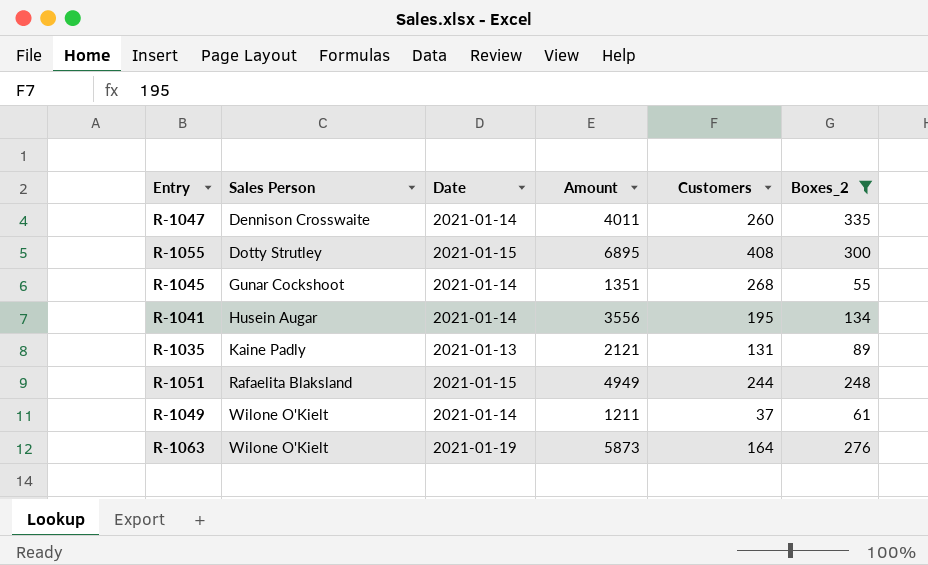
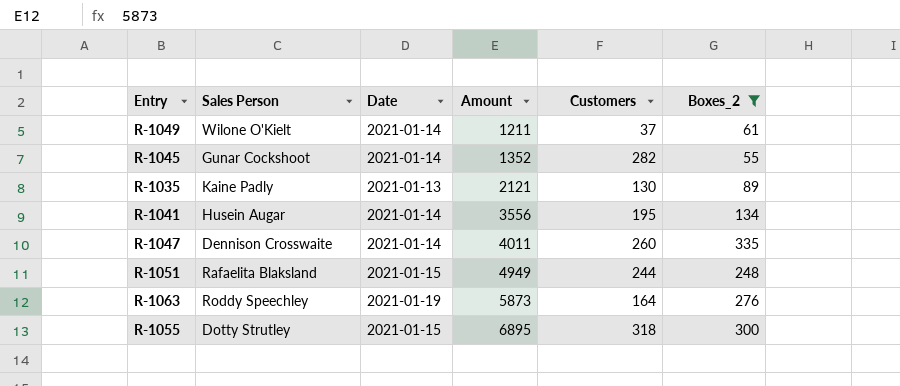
row order: Sales Person ascending -> Amount ascending
R-1045 | Amount: 1351 -> 1352
R-1045 | Customers: 268 -> 282
R-1035 | Customers: 131 -> 130
R-1063 | Sales Person: Wilone O'Kielt -> Roddy Speechley
R-1055 | Customers: 408 -> 318

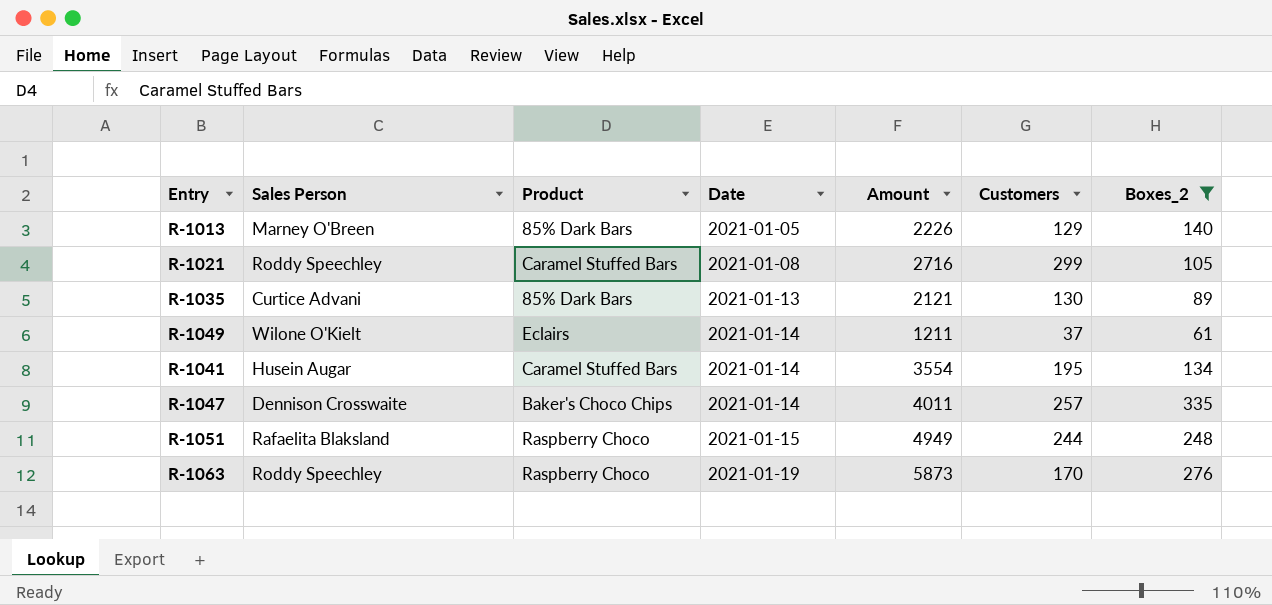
row order: Amount ascending -> Date ascending
column Product | position: none -> 3
row R-1045: Gunar Cockshoot | 2021-01-14 | 1352 | 282 | 55 -> none
row R-1055: Dotty Strutley | 2021-01-15 | 6895 | 318 | 300 -> none
row R-1013: none -> Marney O'Breen | 85% Dark Bars | 2021-01-05 | 2226 | 129 | 140
row R-1021: none -> Roddy Speechley | Caramel Stuffed Bars | 2021-01-08 | 2716 | 299 | 105
R-1035 | Sales Person: Kaine Padly -> Curtice Advani
R-1041 | Amount: 3556 -> 3554
R-1047 | Customers: 260 -> 257
R-1063 | Customers: 164 -> 170

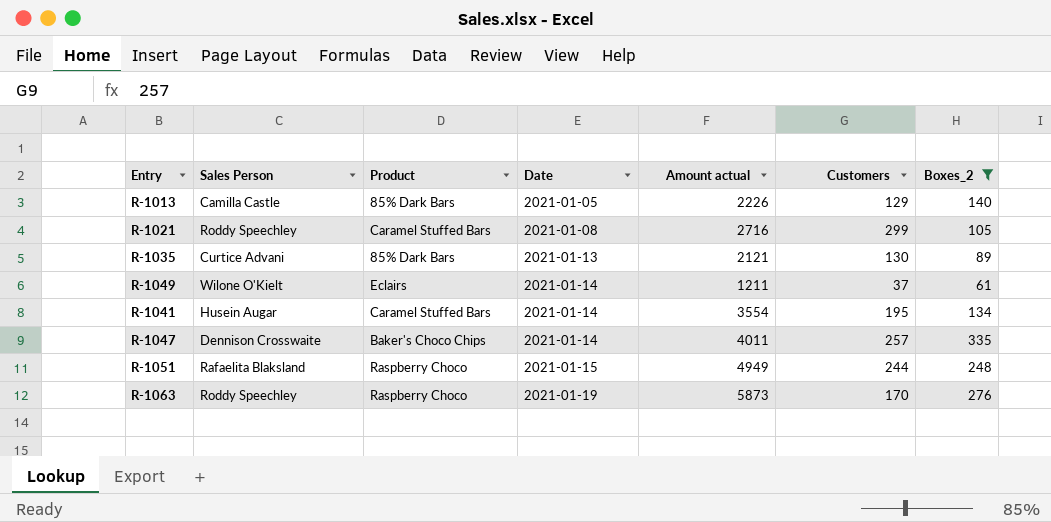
column name: Amount -> Amount actual
R-1013 | Sales Person: Marney O'Breen -> Camilla Castle

